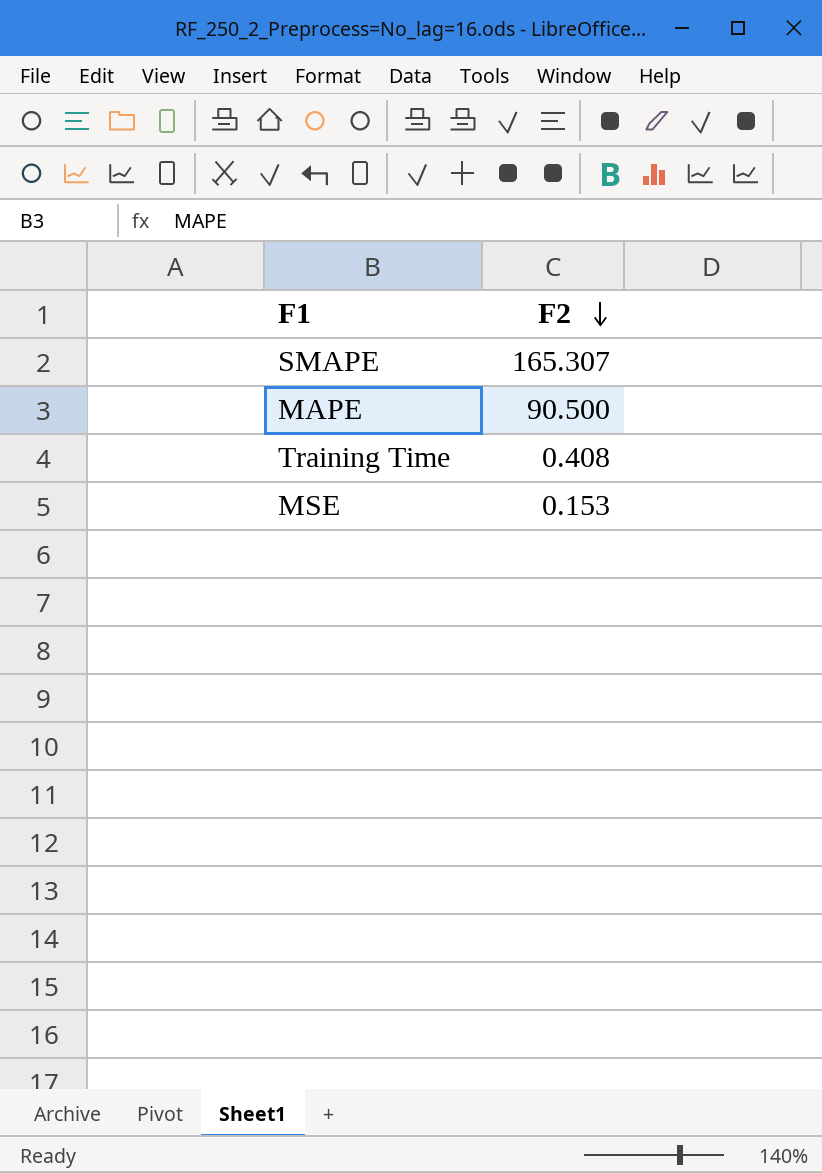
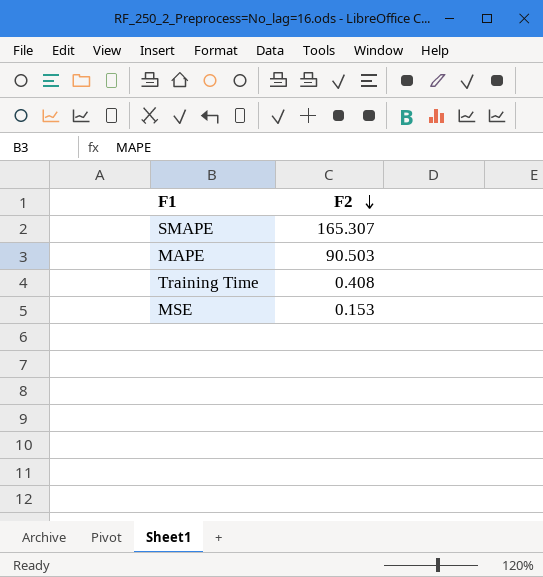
MAPE | F2: 90.500 -> 90.503

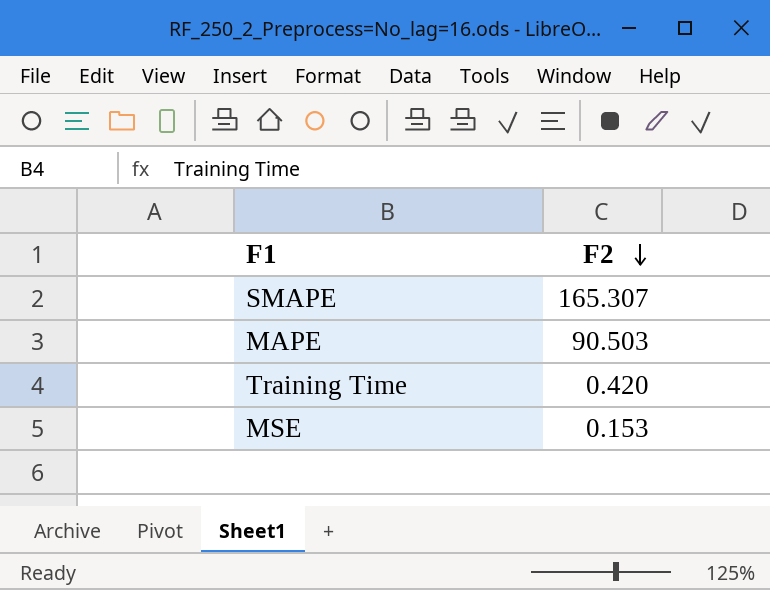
Training Time | F2: 0.408 -> 0.420

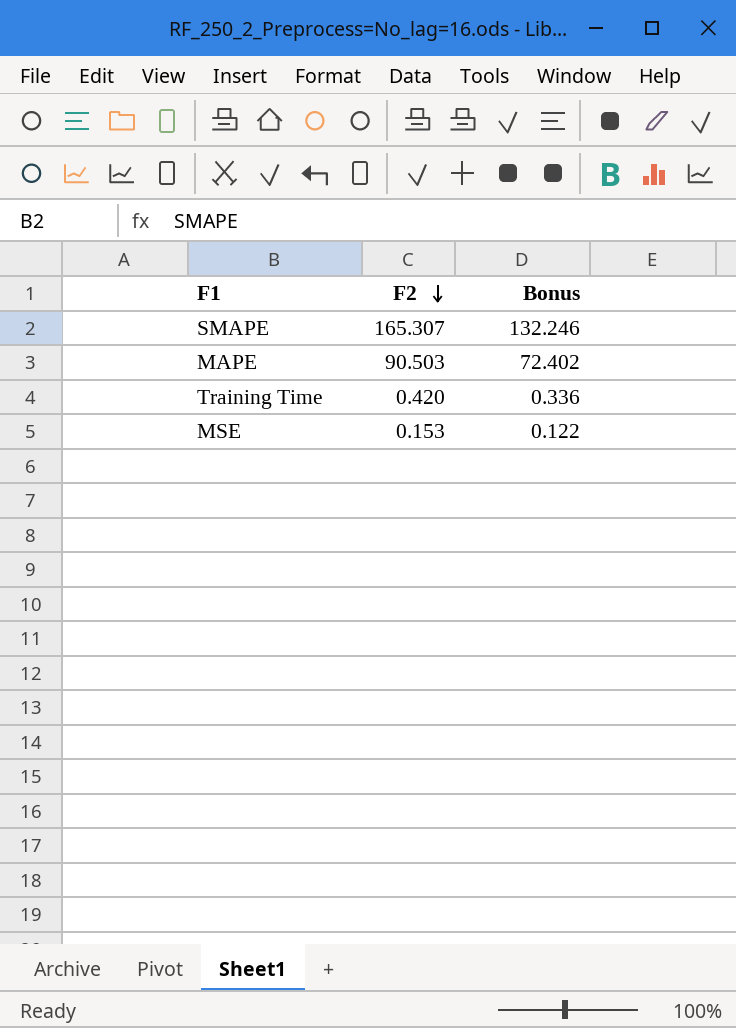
column Bonus | formula: none -> [F2] * 0.8

